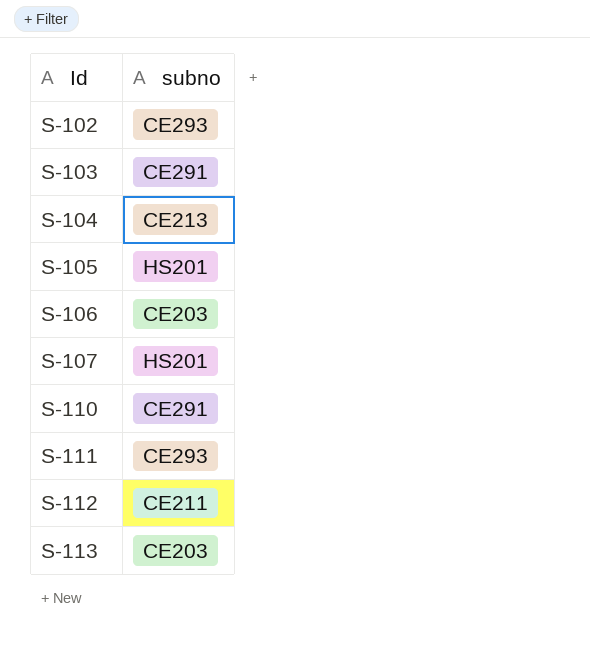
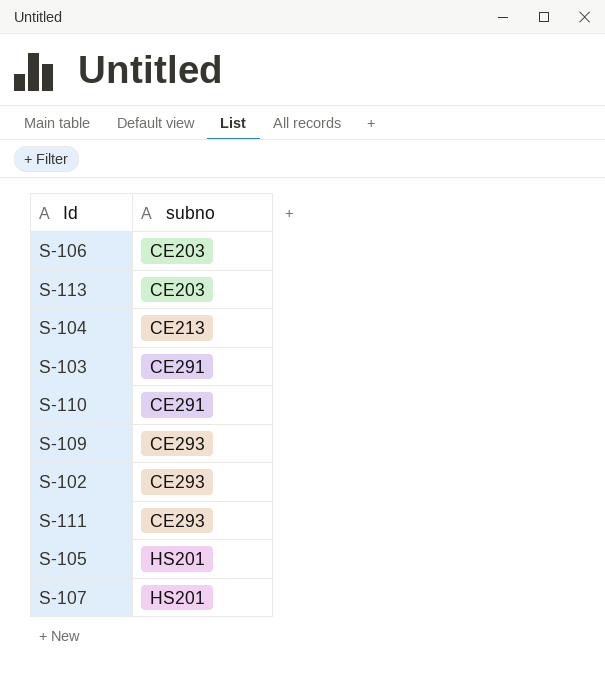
row order: Id ascending -> subno ascending
row S-112: CE211 -> none
row S-109: none -> CE293

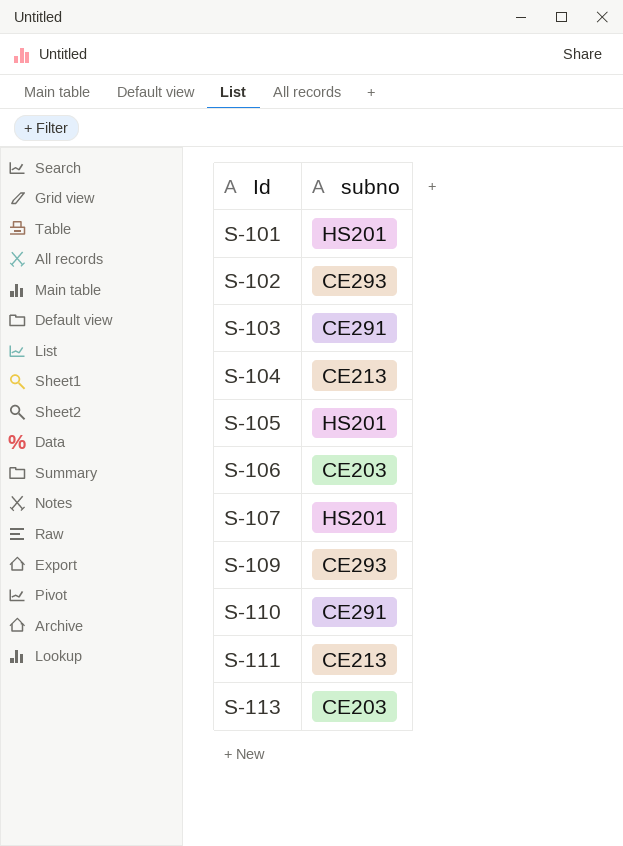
row order: subno ascending -> Id ascending
row S-101: none -> HS201
S-111 | subno: CE293 -> CE213

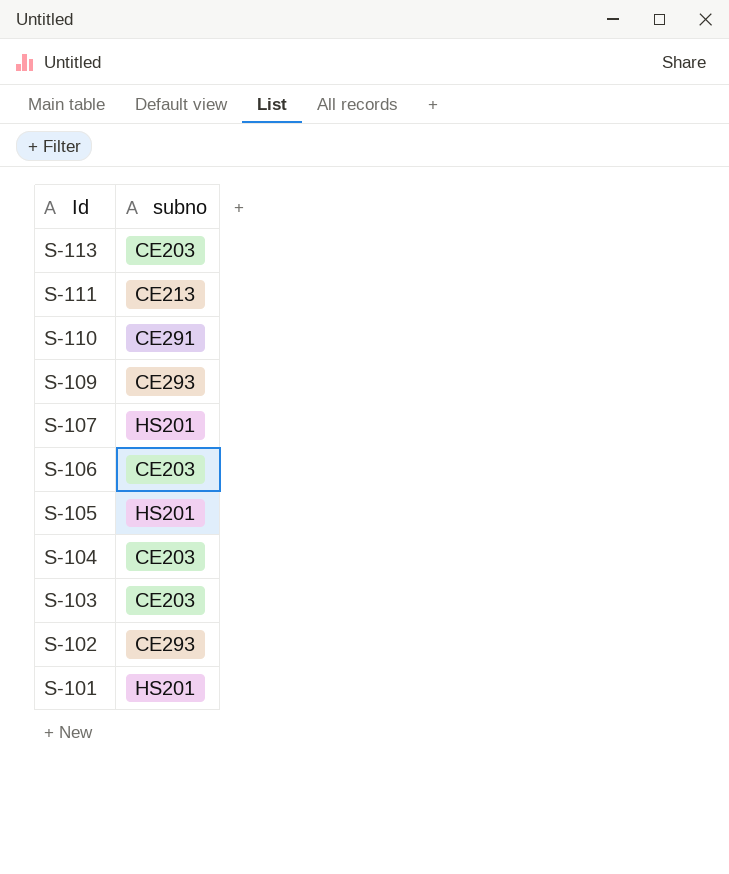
row order: Id ascending -> Id descending
S-104 | subno: CE213 -> CE203
S-103 | subno: CE291 -> CE203

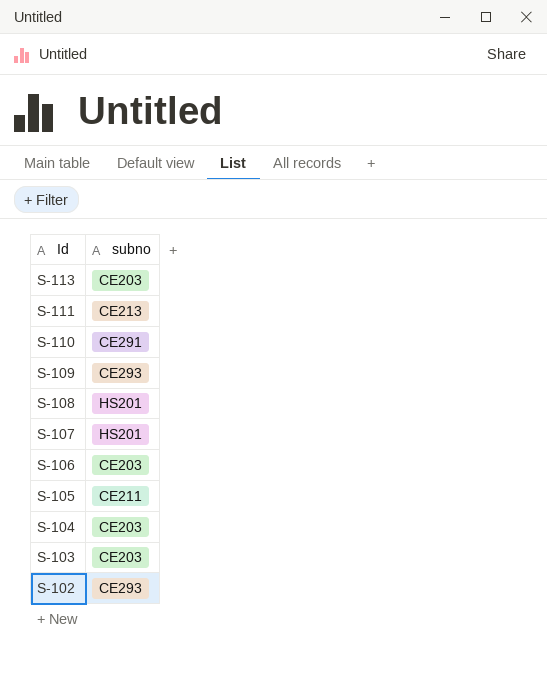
row S-101: HS201 -> none
row S-108: none -> HS201
S-105 | subno: HS201 -> CE211

